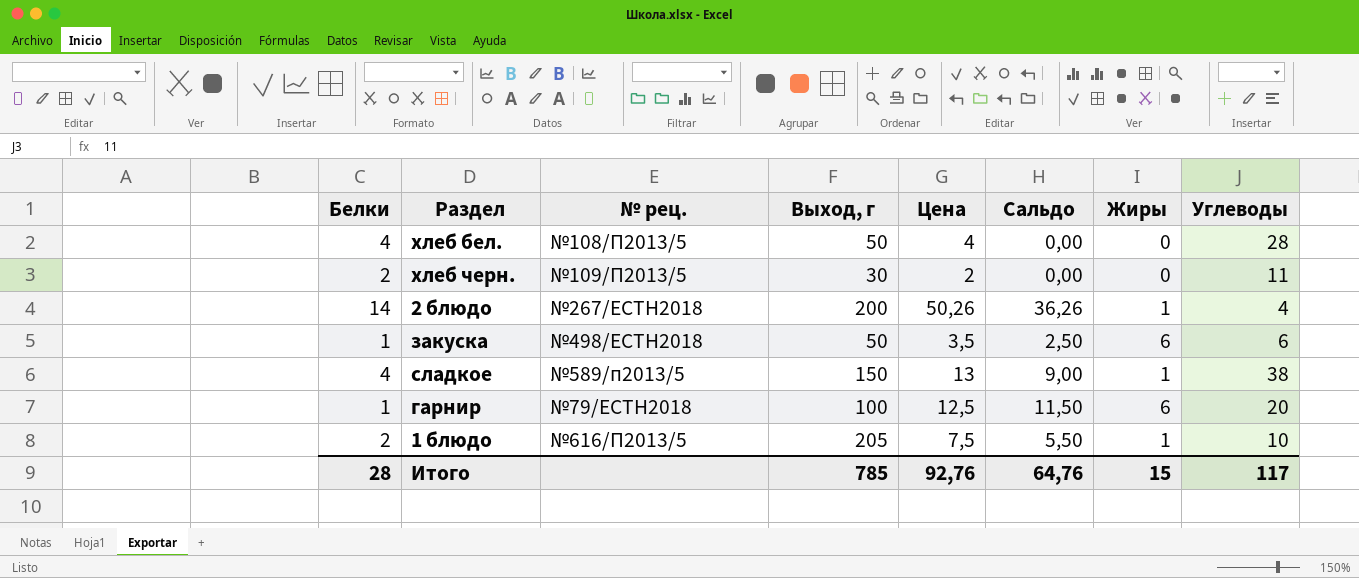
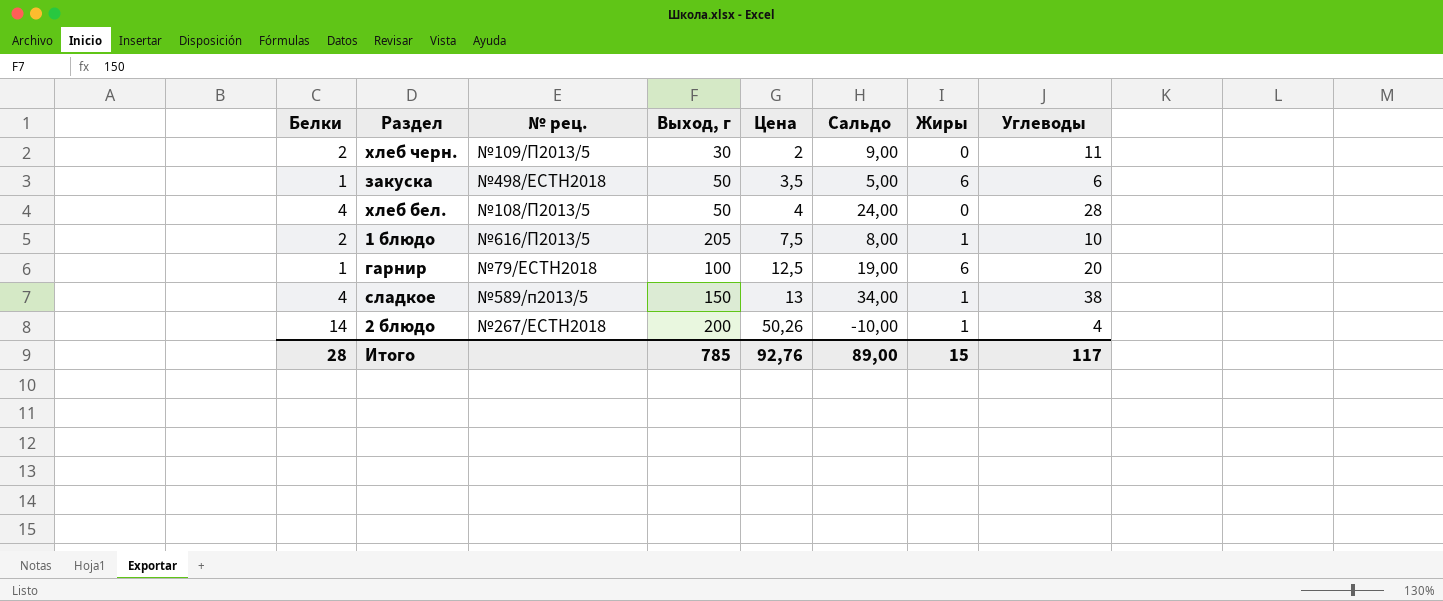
row order: none -> Цена ascending
column Сальдо | formula: [Цена] - [Белки] -> [Углеводы] - [Белки]
Итого | Сальдо: 64,76 -> 89,00

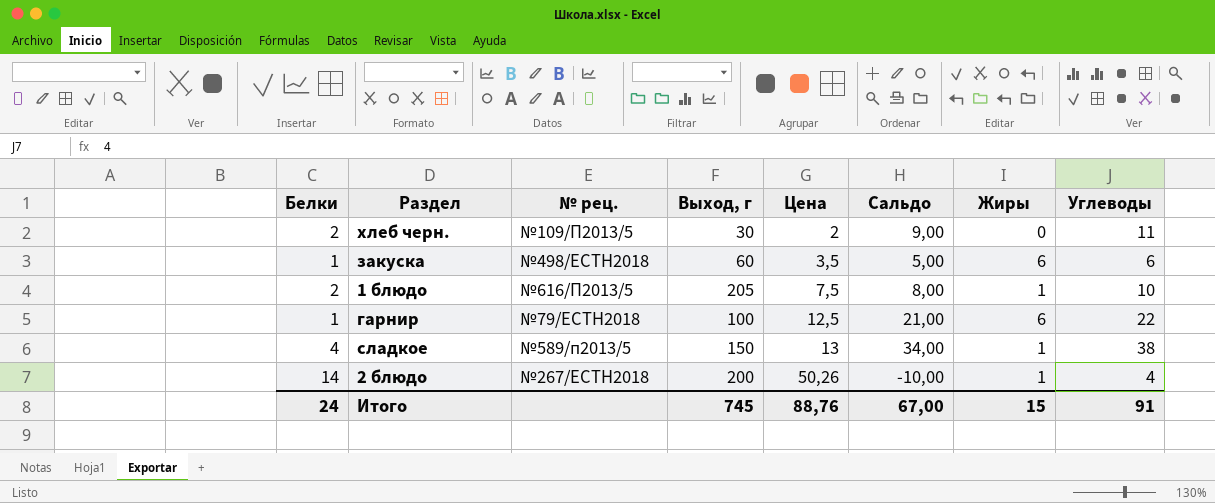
row хлеб бел.: 4 | №108/П2013/5 | 50 | 4 | 24,00 | 0 | 28 -> none
закуска | Выход, г: 50 -> 60
гарнир | Сальдо: 19,00 -> 21,00
гарнир | Углеводы: 20 -> 22
Итого | Белки: 28 -> 24
Итого | Выход, г: 785 -> 745
Итого | Цена: 92,76 -> 88,76
Итого | Сальдо: 89,00 -> 67,00
Итого | Углеводы: 117 -> 91

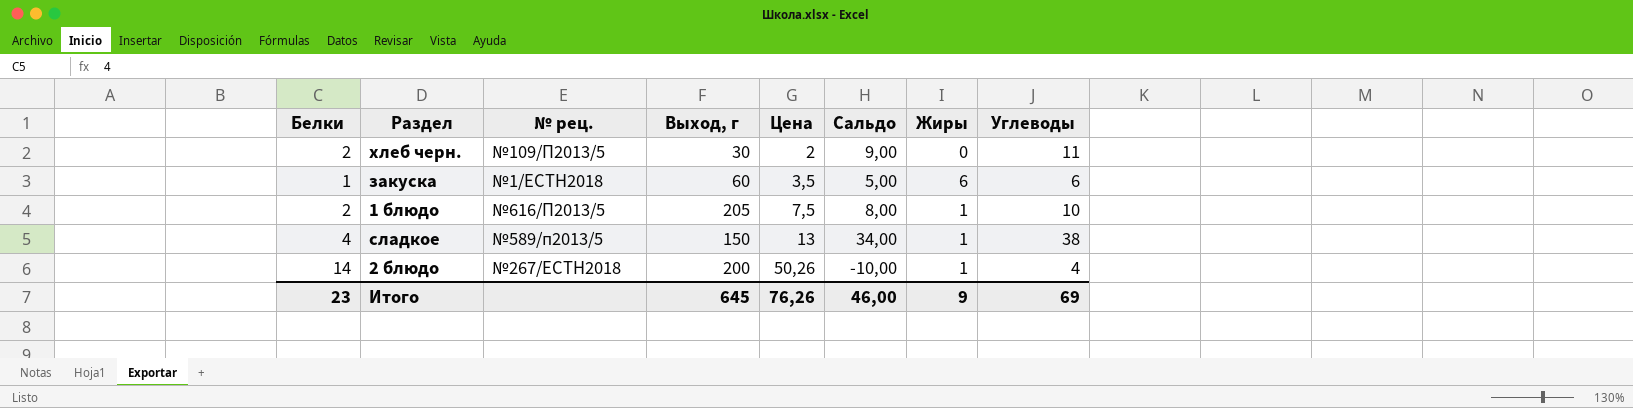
row гарнир: 1 | №79/ЕСТН2018 | 100 | 12,5 | 21,00 | 6 | 22 -> none
закуска | № рец.: №498/ЕСТН2018 -> №1/ЕСТН2018
Итого | Белки: 24 -> 23
Итого | Выход, г: 745 -> 645
Итого | Цена: 88,76 -> 76,26
Итого | Сальдо: 67,00 -> 46,00
Итого | Жиры: 15 -> 9
Итого | Углеводы: 91 -> 69

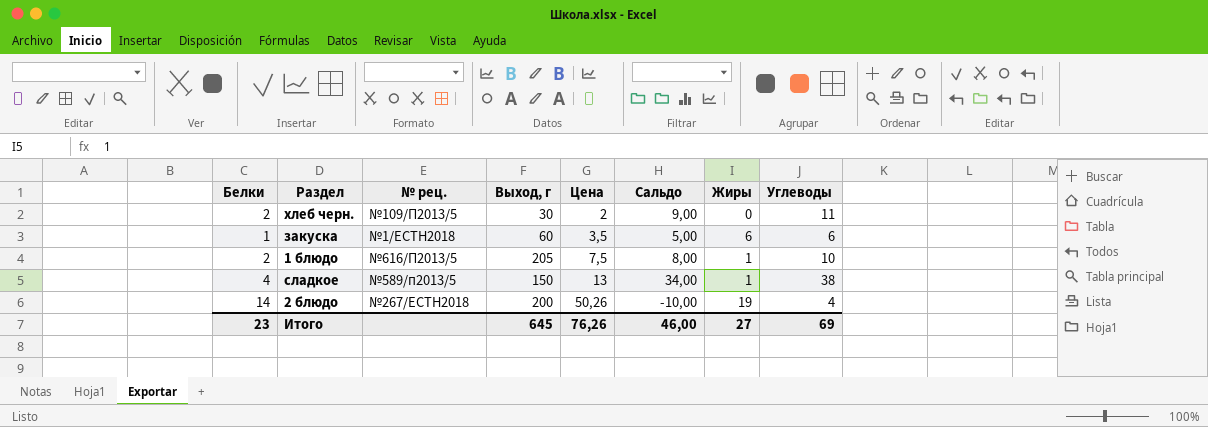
2 блюдо | Жиры: 1 -> 19
Итого | Жиры: 9 -> 27

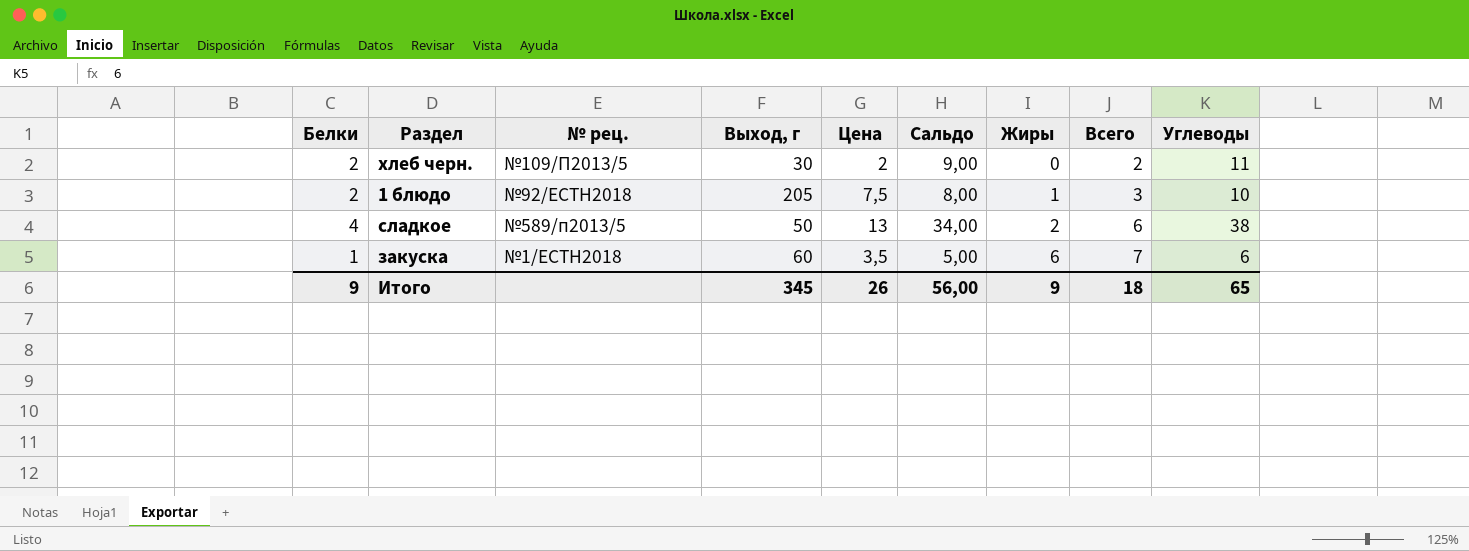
row order: Цена ascending -> Жиры ascending
column Всего | formula: none -> [Белки] + [Жиры]
row 2 блюдо: 14 | №267/ЕСТН2018 | 200 | 50,26 | -10,00 | 19 | 4 -> none
1 блюдо | № рец.: №616/П2013/5 -> №92/ЕСТН2018
сладкое | Выход, г: 150 -> 50
сладкое | Жиры: 1 -> 2
Итого | Белки: 23 -> 9
Итого | Выход, г: 645 -> 345
Итого | Цена: 76,26 -> 26
Итого | Сальдо: 46,00 -> 56,00
Итого | Жиры: 27 -> 9
Итого | Углеводы: 69 -> 65

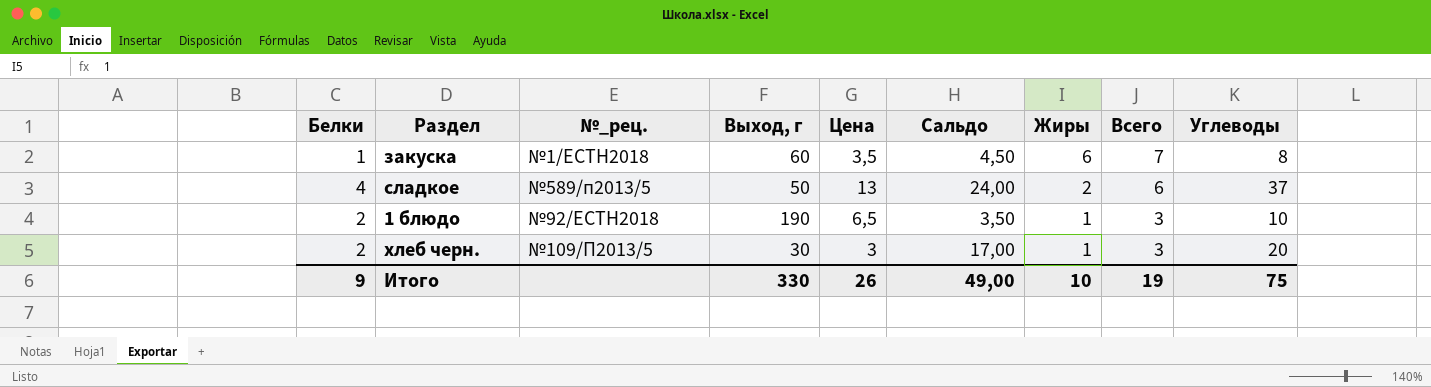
row order: Жиры ascending -> Жиры descending
column name: № рец. -> №_рец.
column Сальдо | formula: [Углеводы] - [Белки] -> [Углеводы] - [Цена]
закуска | Углеводы: 6 -> 8
сладкое | Углеводы: 38 -> 37
1 блюдо | Выход, г: 205 -> 190
1 блюдо | Цена: 7,5 -> 6,5
хлеб черн. | Цена: 2 -> 3
хлеб черн. | Жиры: 0 -> 1
хлеб черн. | Всего: 2 -> 3
хлеб черн. | Углеводы: 11 -> 20
Итого | Выход, г: 345 -> 330
Итого | Сальдо: 56,00 -> 49,00
Итого | Жиры: 9 -> 10
Итого | Всего: 18 -> 19
Итого | Углеводы: 65 -> 75

